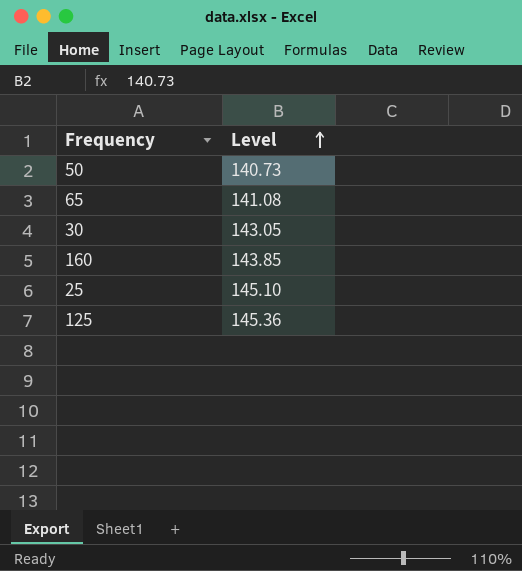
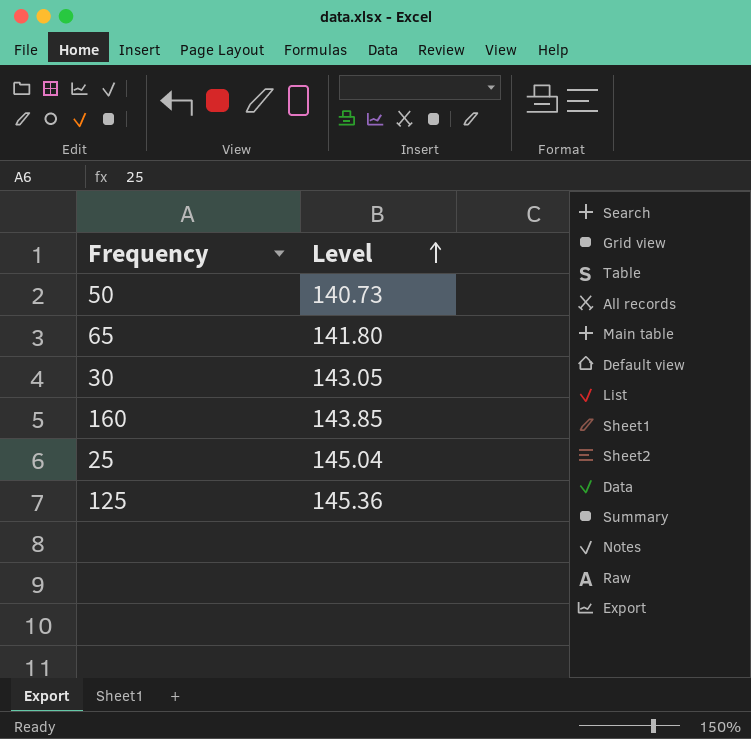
65 | Level: 141.08 -> 141.80
25 | Level: 145.10 -> 145.04

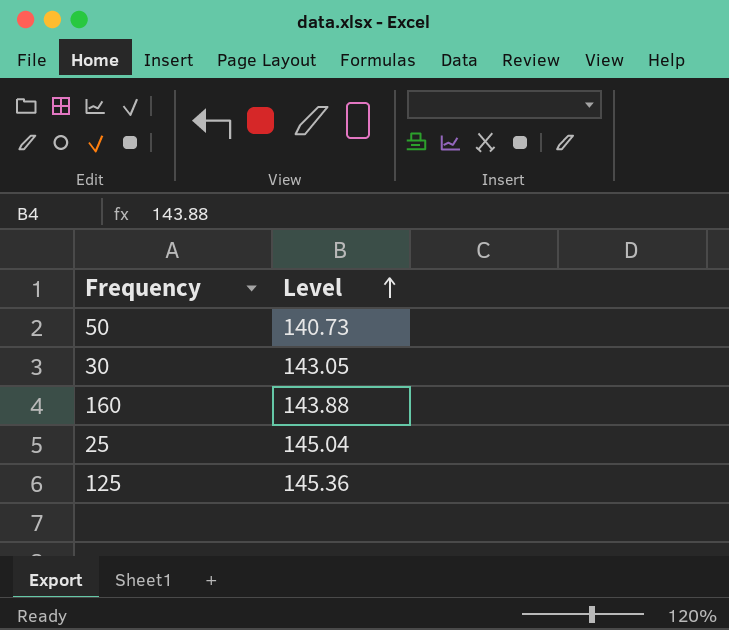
row 65: 141.80 -> none
160 | Level: 143.85 -> 143.88

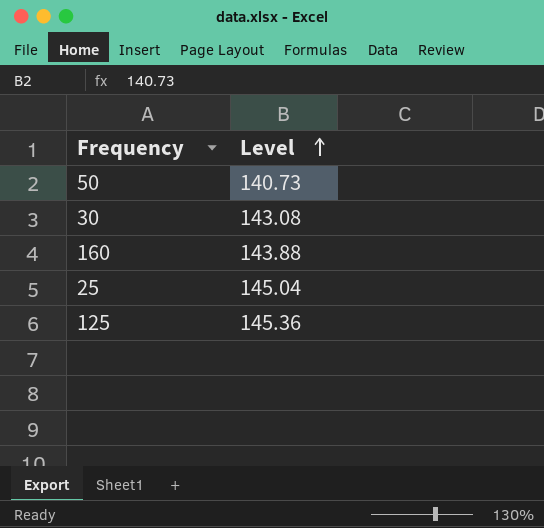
30 | Level: 143.05 -> 143.08

